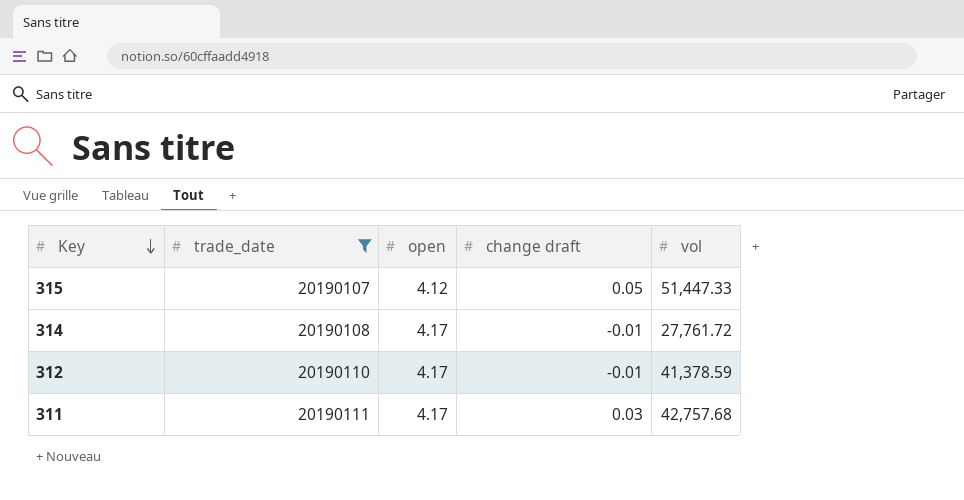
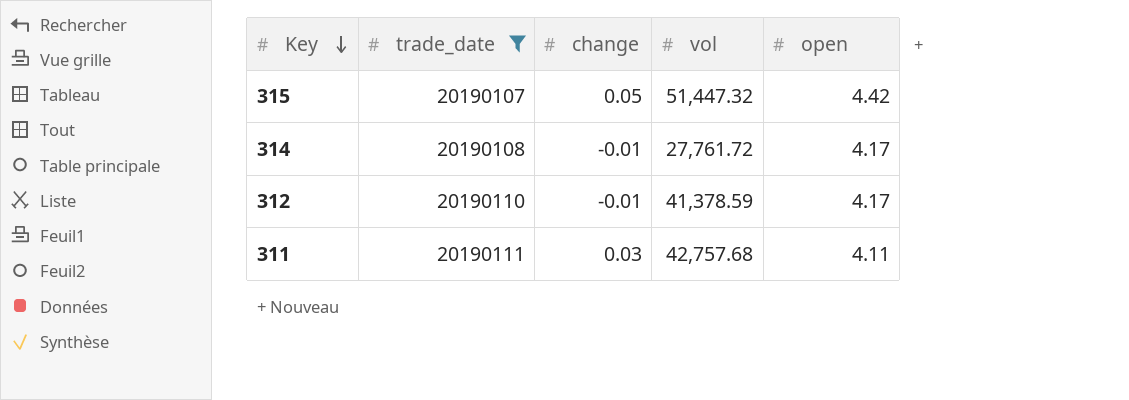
column name: change draft -> change
column open | position: 3 -> 5
315 | vol: 51,447.33 -> 51,447.32
315 | open: 4.12 -> 4.42
311 | open: 4.17 -> 4.11

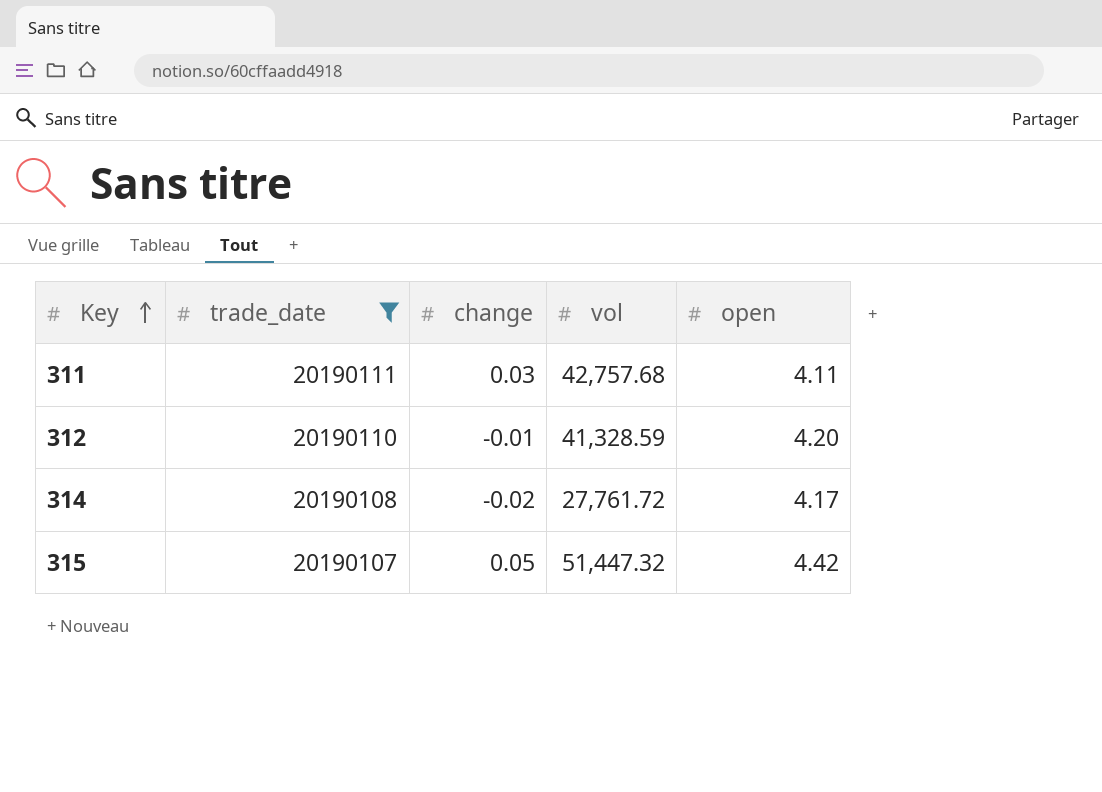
row order: Key descending -> Key ascending
312 | vol: 41,378.59 -> 41,328.59
312 | open: 4.17 -> 4.20
314 | change: -0.01 -> -0.02

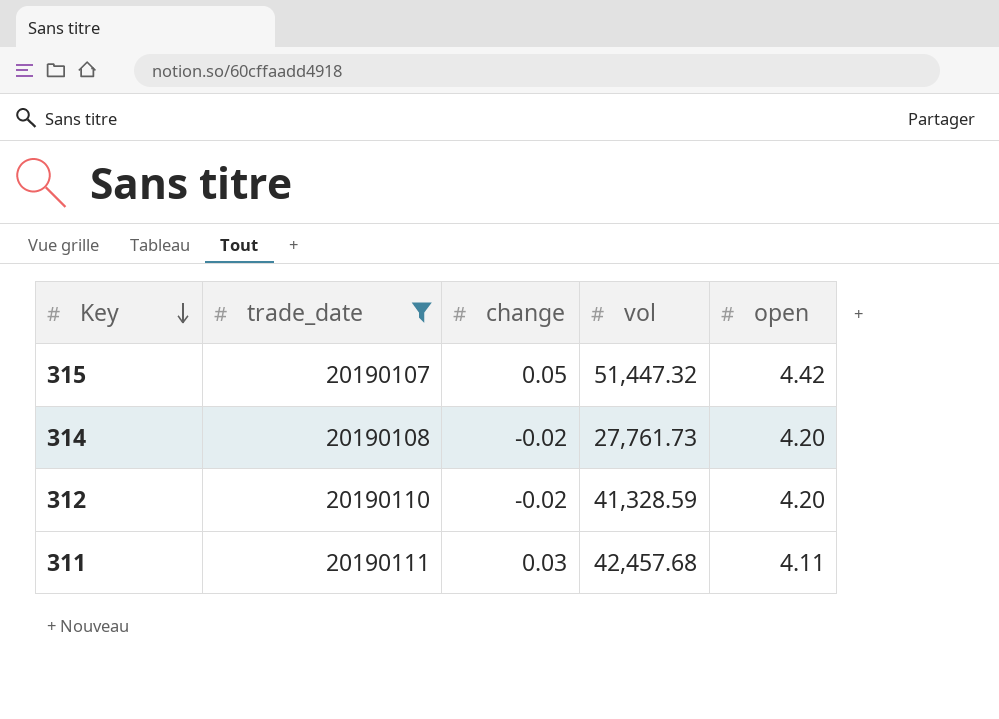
row order: Key ascending -> Key descending
314 | vol: 27,761.72 -> 27,761.73
314 | open: 4.17 -> 4.20
312 | change: -0.01 -> -0.02
311 | vol: 42,757.68 -> 42,457.68

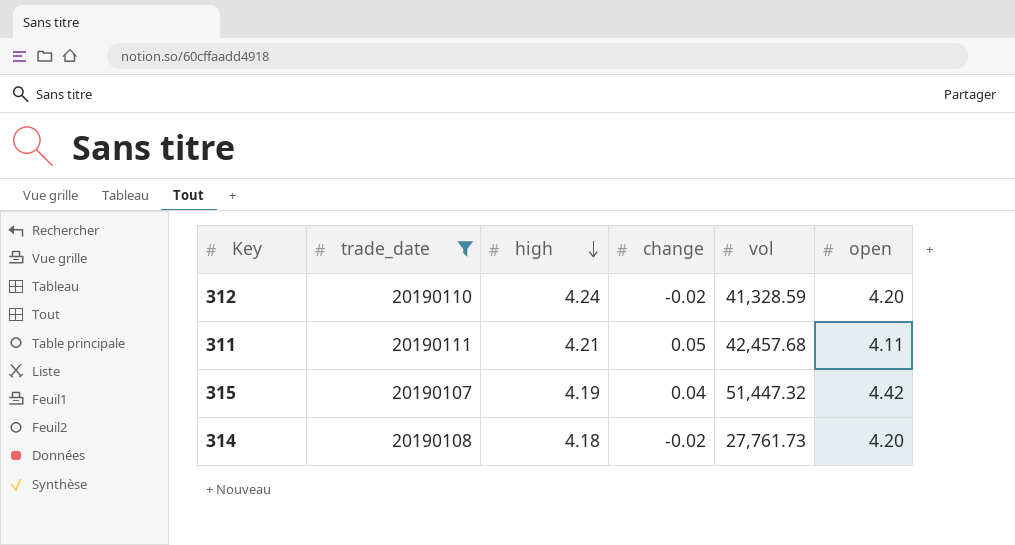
row order: Key descending -> high descending
column high | position: none -> 3
311 | change: 0.03 -> 0.05
315 | change: 0.05 -> 0.04

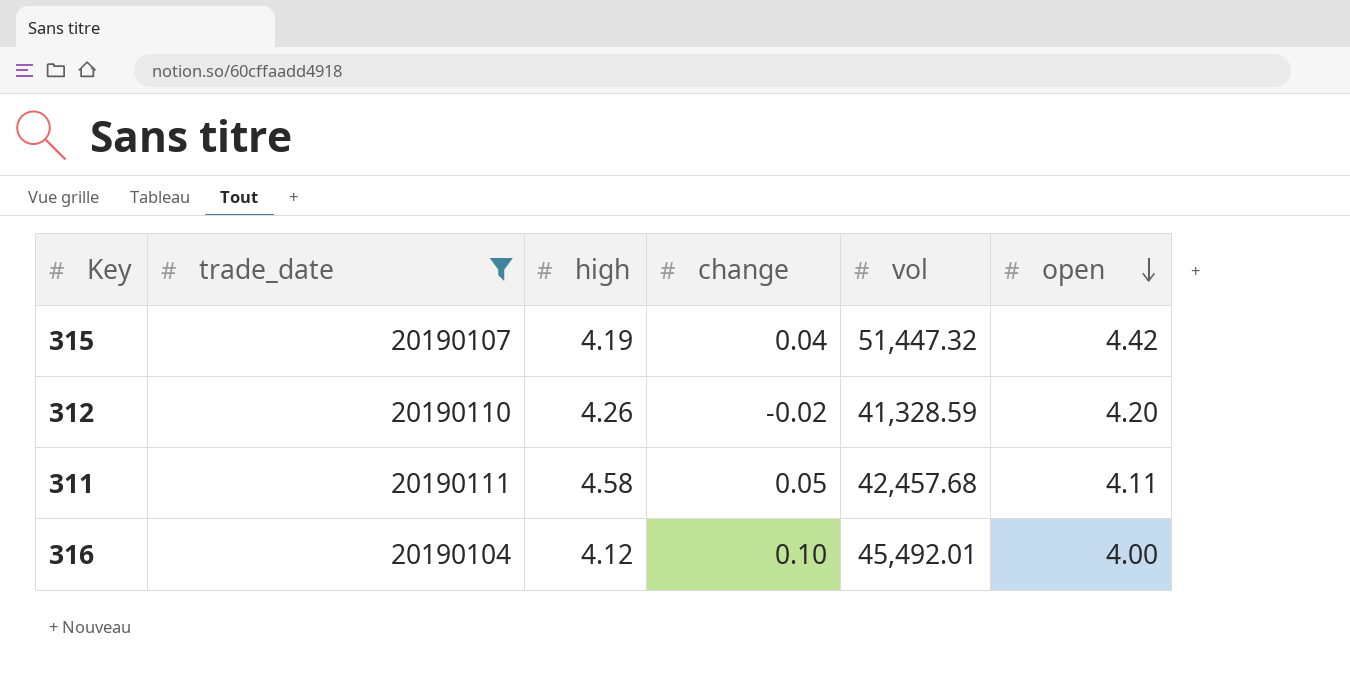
row order: high descending -> open descending
row 314: 20190108 | 4.18 | -0.02 | 27,761.73 | 4.20 -> none
312 | high: 4.24 -> 4.26
311 | high: 4.21 -> 4.58
row 316: none -> 20190104 | 4.12 | 0.10 | 45,492.01 | 4.00

